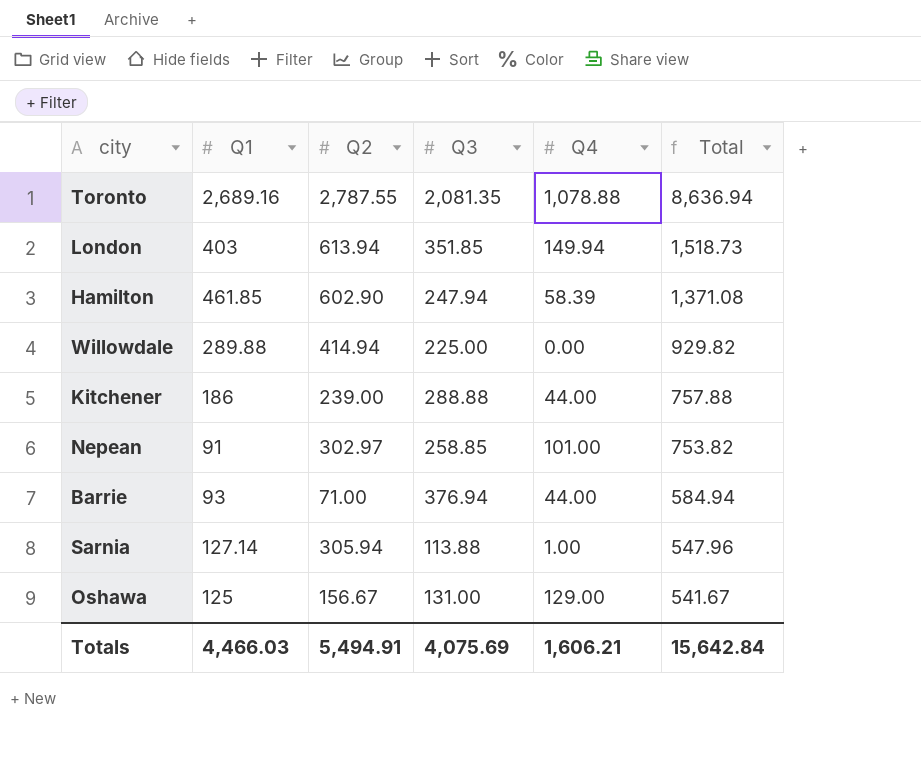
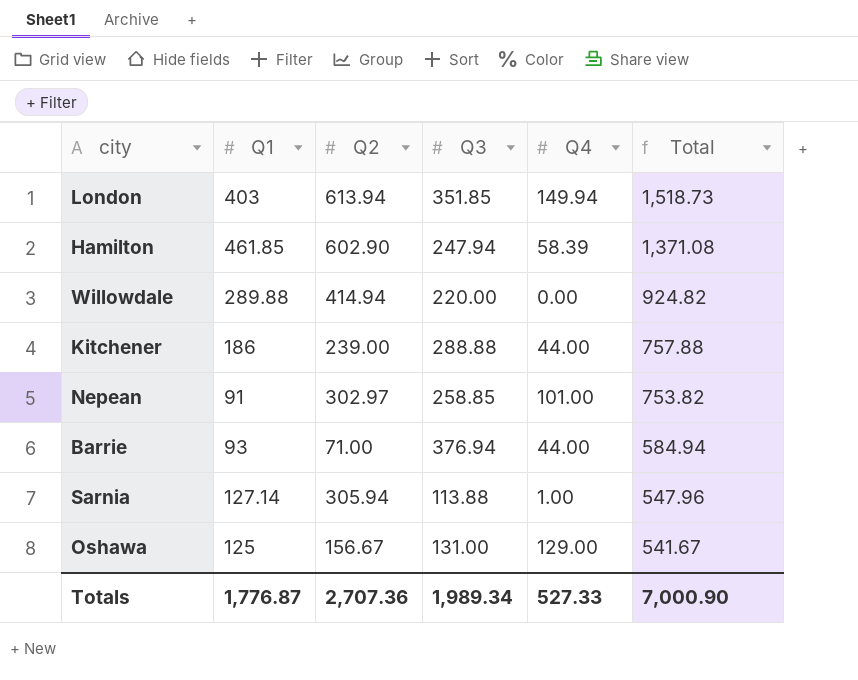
row Toronto: 2,689.16 | 2,787.55 | 2,081.35 | 1,078.88 | 8,636.94 -> none
Willowdale | Q3: 225.00 -> 220.00
Willowdale | Total: 929.82 -> 924.82
Totals | Q1: 4,466.03 -> 1,776.87
Totals | Q2: 5,494.91 -> 2,707.36
Totals | Q3: 4,075.69 -> 1,989.34
Totals | Q4: 1,606.21 -> 527.33
Totals | Total: 15,642.84 -> 7,000.90

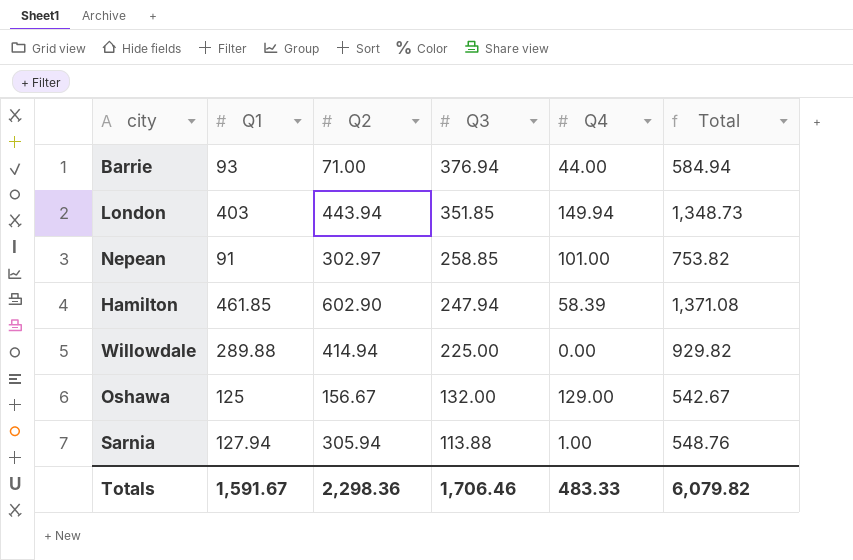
row order: Total descending -> Q3 descending
row Kitchener: 186 | 239.00 | 288.88 | 44.00 | 757.88 -> none
London | Q2: 613.94 -> 443.94
London | Total: 1,518.73 -> 1,348.73
Willowdale | Q3: 220.00 -> 225.00
Willowdale | Total: 924.82 -> 929.82
Oshawa | Q3: 131.00 -> 132.00
Oshawa | Total: 541.67 -> 542.67
Sarnia | Q1: 127.14 -> 127.94
Sarnia | Total: 547.96 -> 548.76
Totals | Q1: 1,776.87 -> 1,591.67
Totals | Q2: 2,707.36 -> 2,298.36
Totals | Q3: 1,989.34 -> 1,706.46
Totals | Q4: 527.33 -> 483.33
Totals | Total: 7,000.90 -> 6,079.82

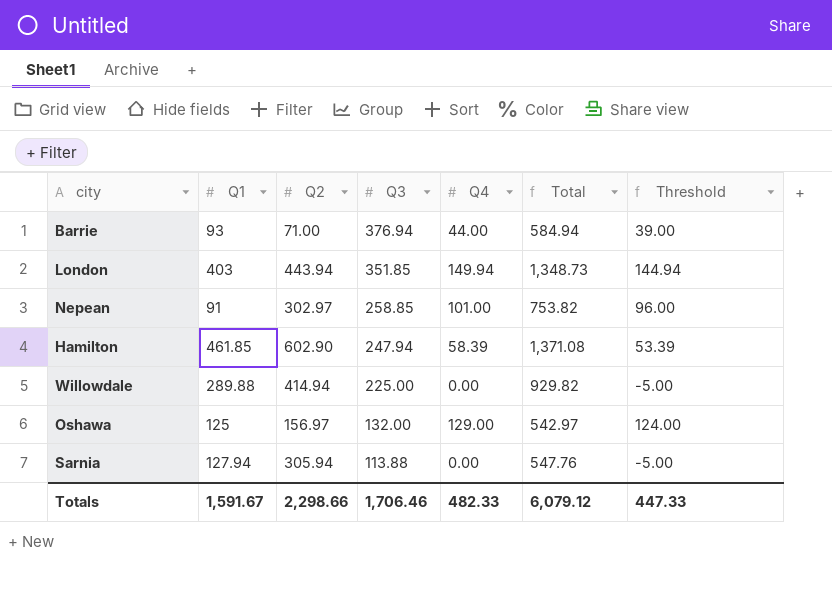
column Threshold | formula: none -> [Q4] - 5
Oshawa | Q2: 156.67 -> 156.97
Oshawa | Total: 542.67 -> 542.97
Sarnia | Q4: 1.00 -> 0.00
Sarnia | Total: 548.76 -> 547.76
Totals | Q2: 2,298.36 -> 2,298.66
Totals | Q4: 483.33 -> 482.33
Totals | Total: 6,079.82 -> 6,079.12

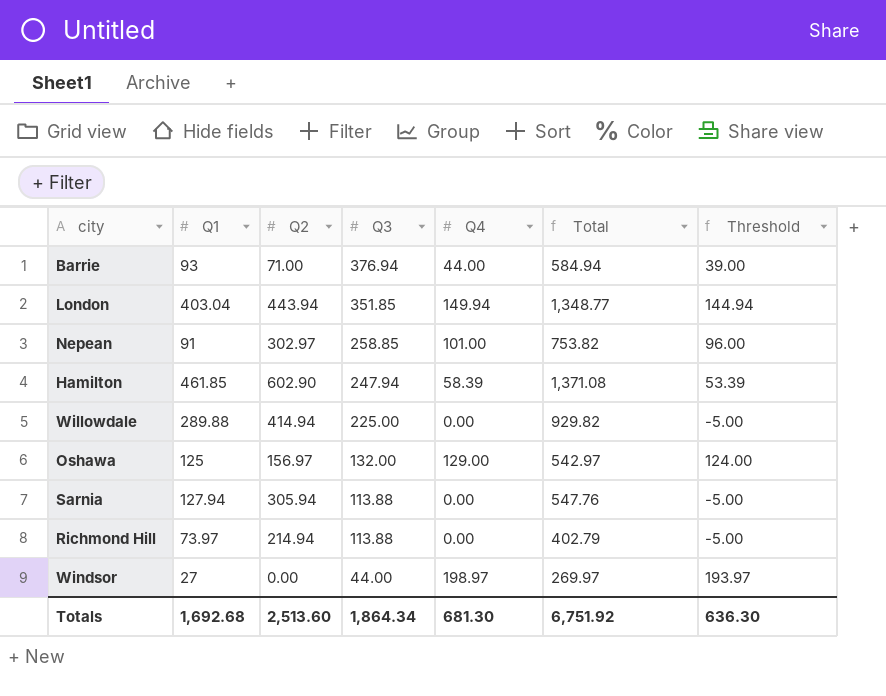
London | Q1: 403 -> 403.04
London | Total: 1,348.73 -> 1,348.77
row Richmond Hill: none -> 73.97 | 214.94 | 113.88 | 0.00 | 402.79 | -5.00
row Windsor: none -> 27 | 0.00 | 44.00 | 198.97 | 269.97 | 193.97
Totals | Q1: 1,591.67 -> 1,692.68
Totals | Q2: 2,298.66 -> 2,513.60
Totals | Q3: 1,706.46 -> 1,864.34
Totals | Q4: 482.33 -> 681.30
Totals | Total: 6,079.12 -> 6,751.92
Totals | Threshold: 447.33 -> 636.30

